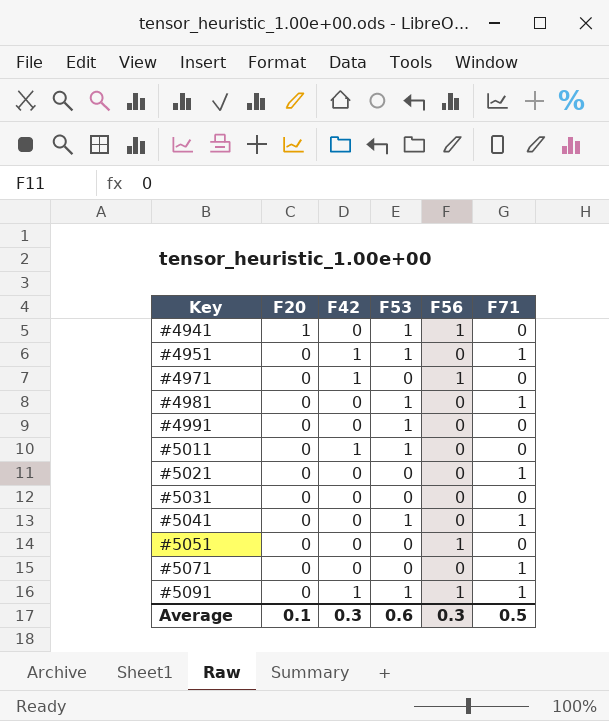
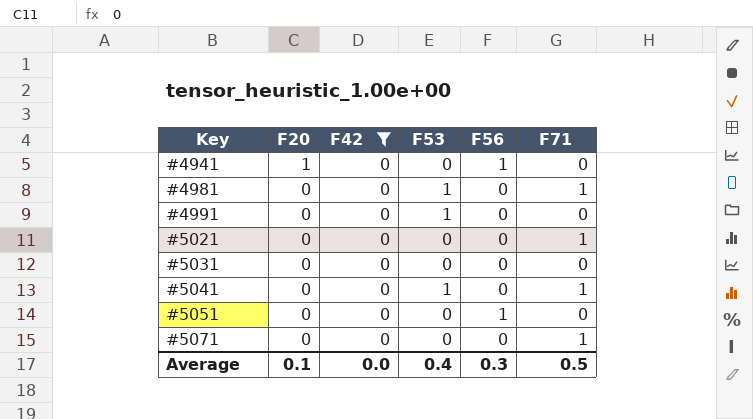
filter: none -> F42 = 0
#4941 | F53: 1 -> 0
Average | F42: 0.3 -> 0.0
Average | F53: 0.6 -> 0.4

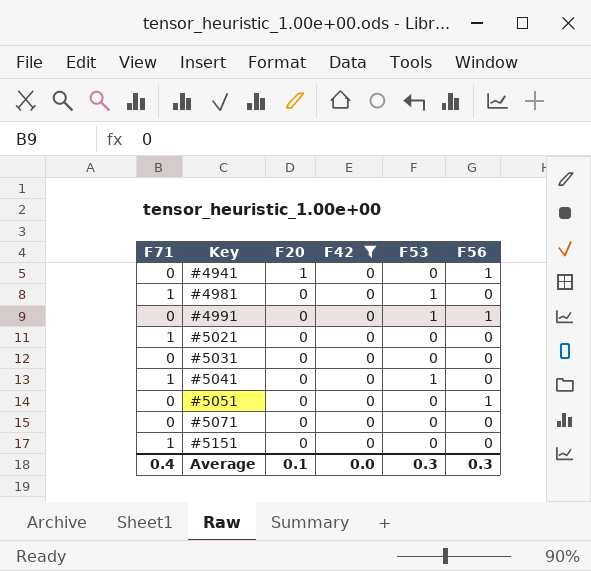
column F71 | position: 6 -> 1
#4991 | F56: 0 -> 1
#5071 | F71: 1 -> 0
row #5151: none -> 1 | 0 | 0 | 0 | 0
Average | F71: 0.5 -> 0.4
Average | F53: 0.4 -> 0.3

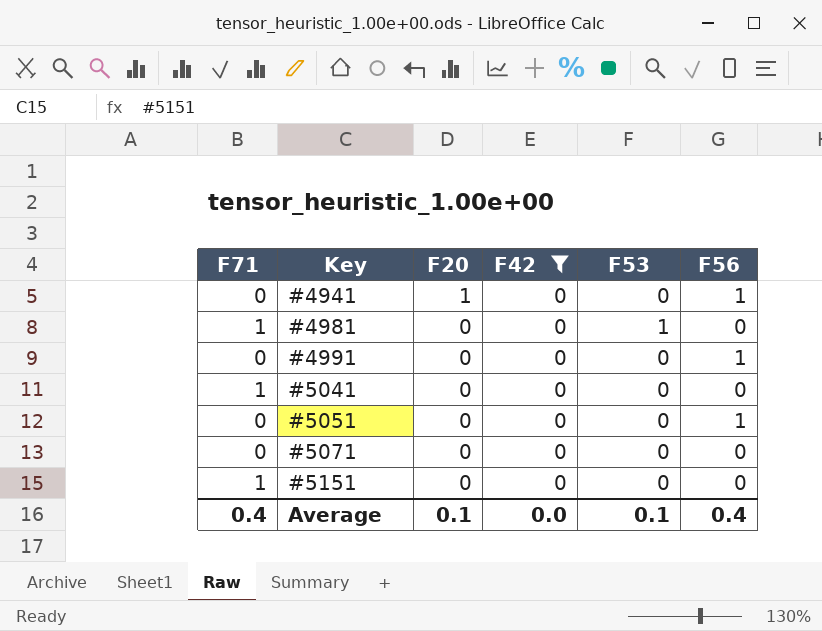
row #5021: 1 | 0 | 0 | 0 | 0 -> none
row #5031: 0 | 0 | 0 | 0 | 0 -> none
#4991 | F53: 1 -> 0
#5041 | F53: 1 -> 0
Average | F53: 0.3 -> 0.1
Average | F56: 0.3 -> 0.4

